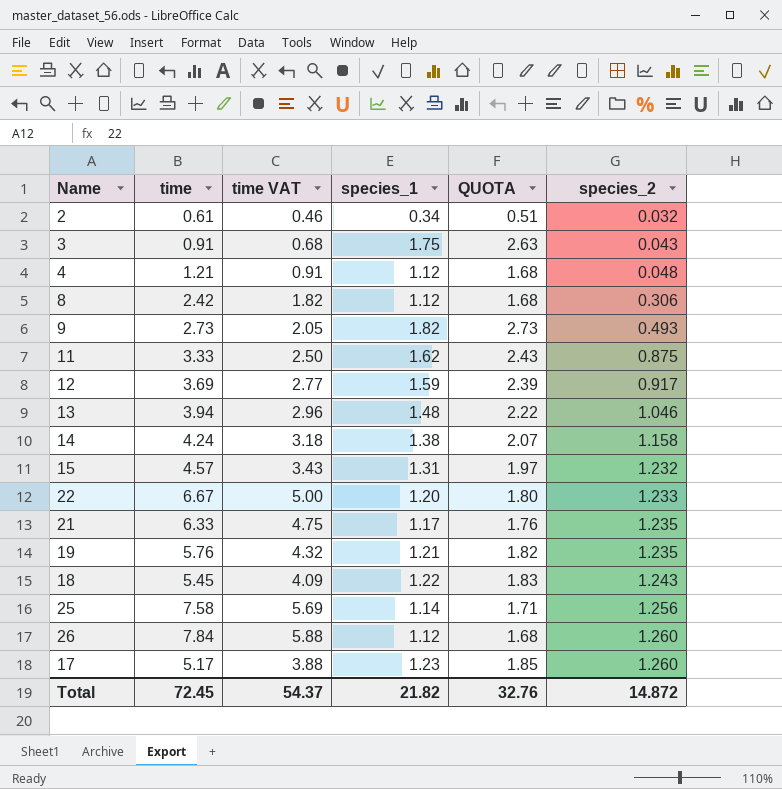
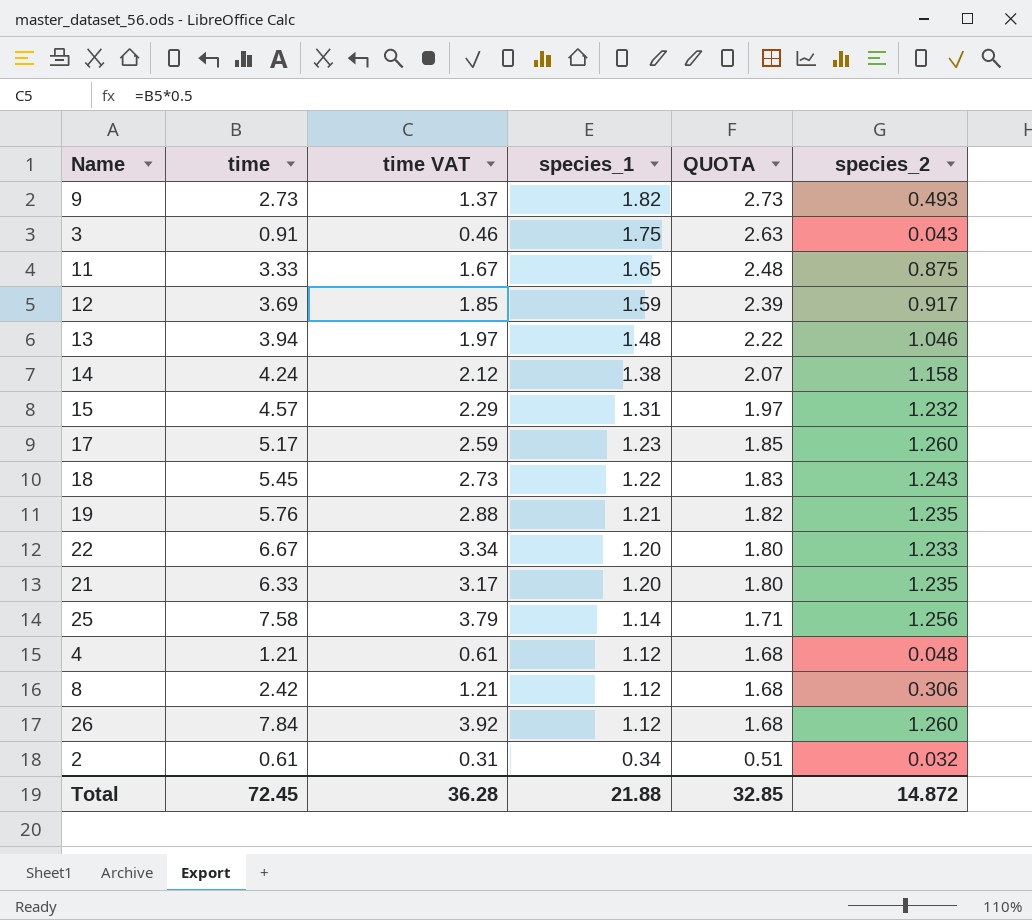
row order: species_2 ascending -> species_1 descending
column time VAT | formula: [time] * 0.75 -> [time] * 0.5
11 | species_1: 1.62 -> 1.65
11 | QUOTA: 2.43 -> 2.48
21 | species_1: 1.17 -> 1.20
21 | QUOTA: 1.76 -> 1.80
Total | time VAT: 54.37 -> 36.28
Total | species_1: 21.82 -> 21.88
Total | QUOTA: 32.76 -> 32.85

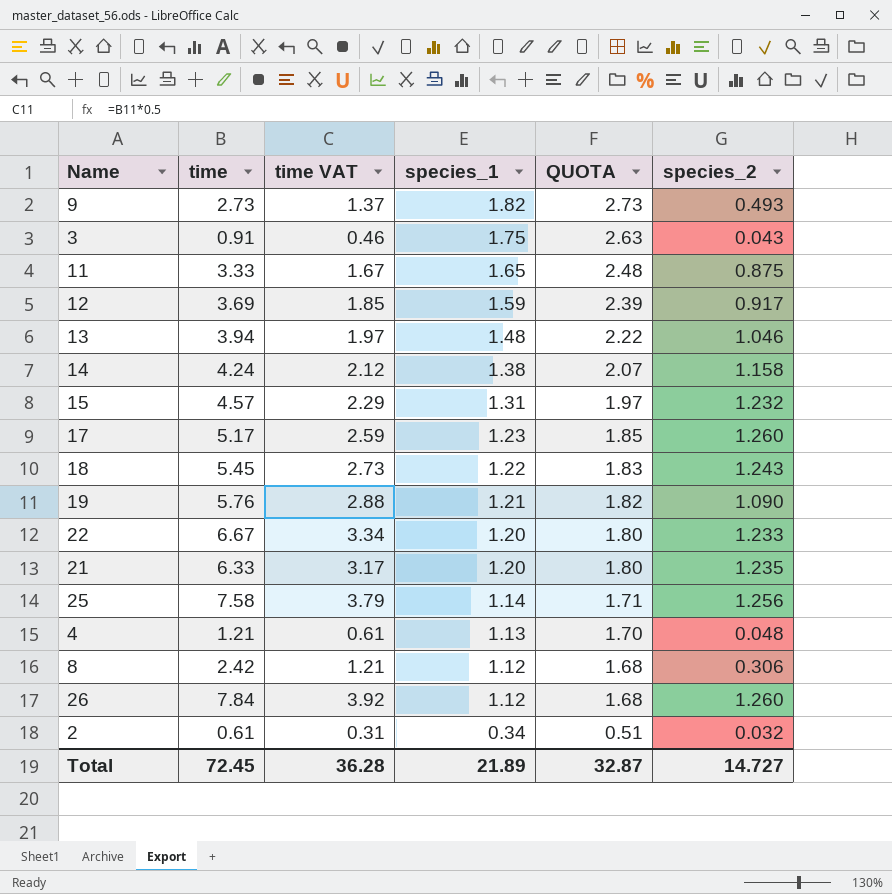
19 | species_2: 1.235 -> 1.090
4 | species_1: 1.12 -> 1.13
4 | QUOTA: 1.68 -> 1.70
Total | species_1: 21.88 -> 21.89
Total | QUOTA: 32.85 -> 32.87
Total | species_2: 14.872 -> 14.727

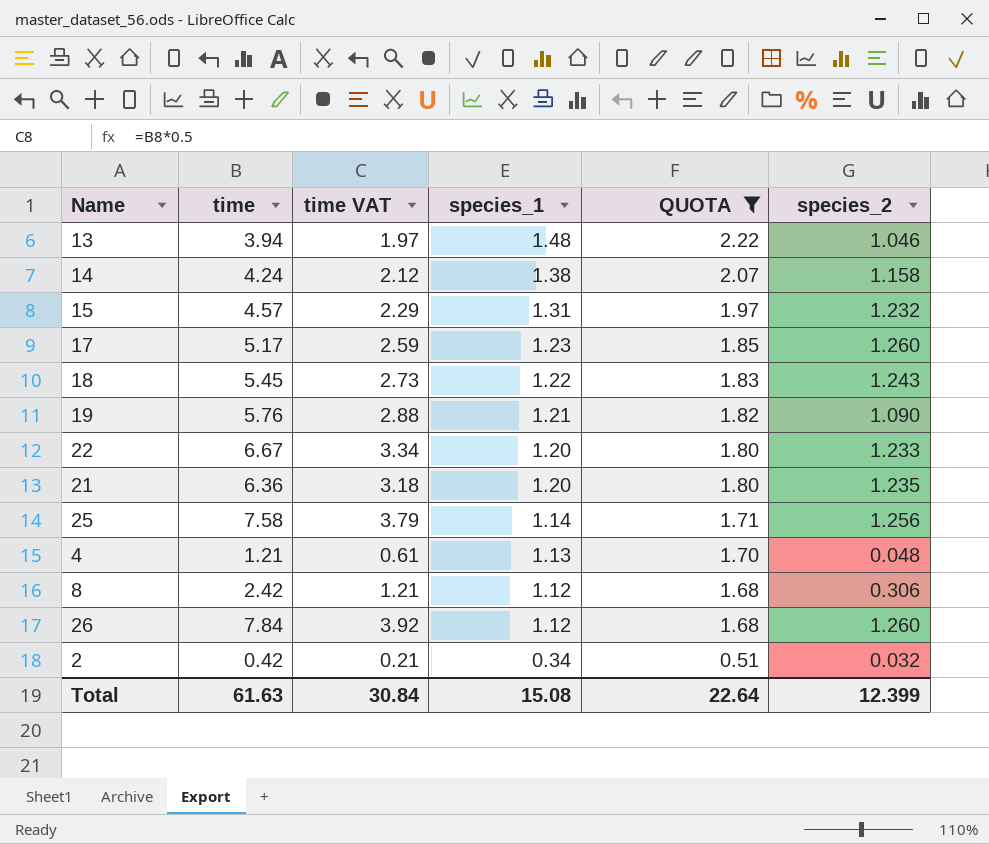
filter: none -> QUOTA <= 2.22
21 | time: 6.33 -> 6.36
21 | time VAT: 3.17 -> 3.18
2 | time: 0.61 -> 0.42
2 | time VAT: 0.31 -> 0.21
Total | time: 72.45 -> 61.63
Total | time VAT: 36.28 -> 30.84
Total | species_1: 21.89 -> 15.08
Total | QUOTA: 32.87 -> 22.64
Total | species_2: 14.727 -> 12.399

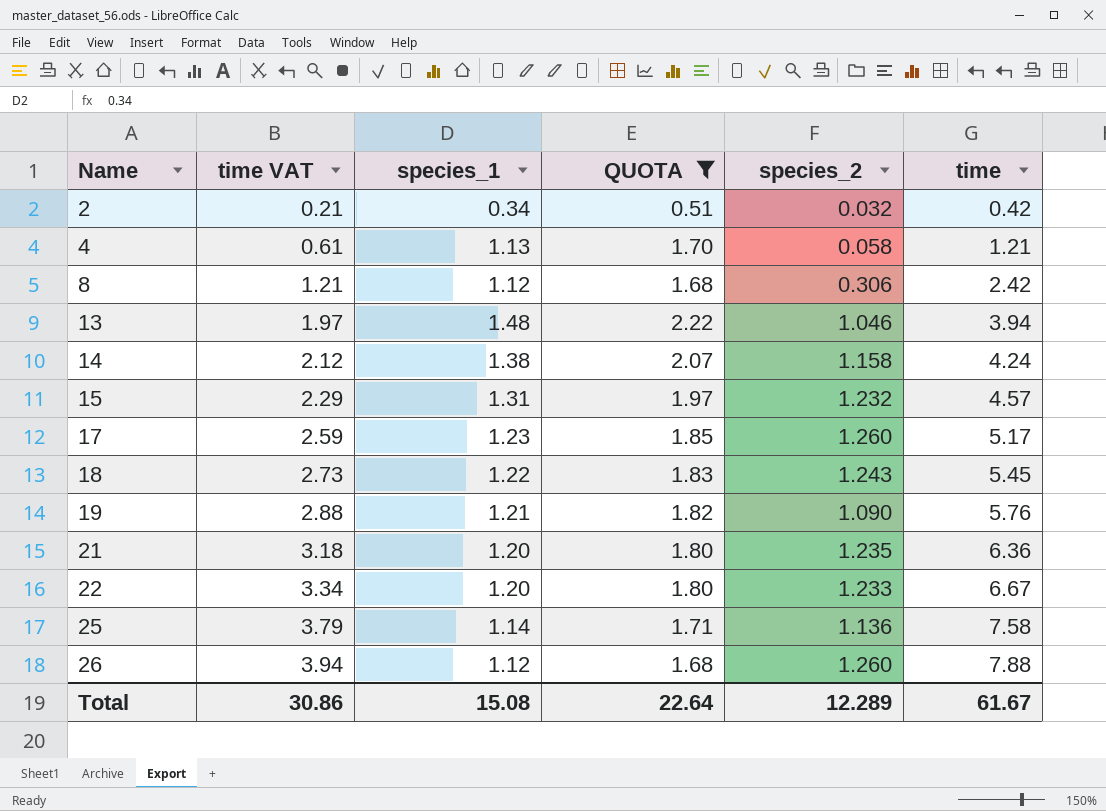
row order: species_1 descending -> Name ascending
column time | position: 2 -> 6
4 | species_2: 0.048 -> 0.058
25 | species_2: 1.256 -> 1.136
26 | time VAT: 3.92 -> 3.94
26 | time: 7.84 -> 7.88
Total | time VAT: 30.84 -> 30.86
Total | species_2: 12.399 -> 12.289
Total | time: 61.63 -> 61.67

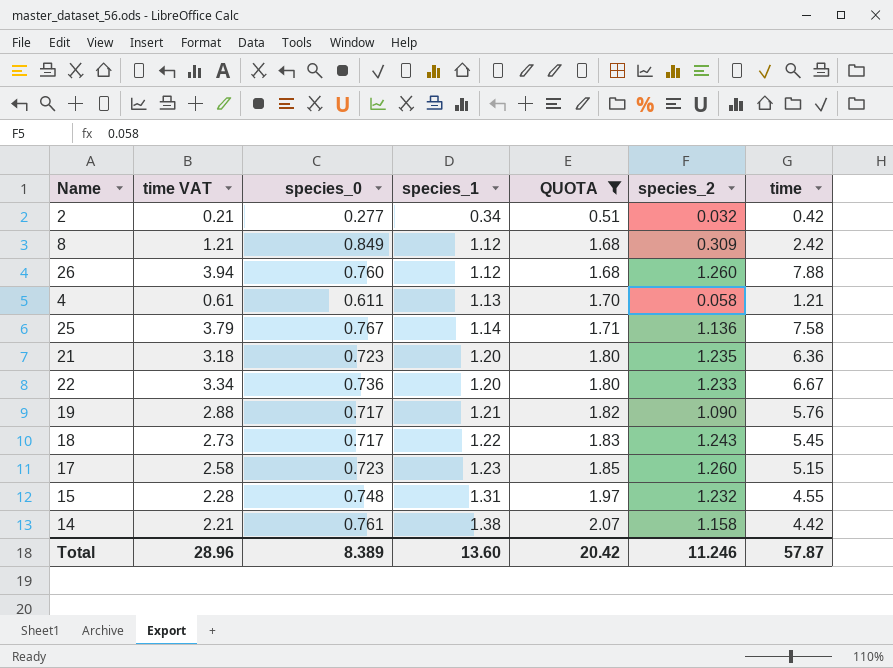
row order: Name ascending -> species_1 ascending
column species_0 | position: none -> 3
row 13: 1.97 | 1.48 | 2.22 | 1.046 | 3.94 -> none
8 | species_2: 0.306 -> 0.309
17 | time VAT: 2.59 -> 2.58
17 | time: 5.17 -> 5.15
15 | time VAT: 2.29 -> 2.28
15 | time: 4.57 -> 4.55
14 | time VAT: 2.12 -> 2.21
14 | time: 4.24 -> 4.42
Total | time VAT: 30.86 -> 28.96
Total | species_1: 15.08 -> 13.60
Total | QUOTA: 22.64 -> 20.42
Total | species_2: 12.289 -> 11.246
Total | time: 61.67 -> 57.87

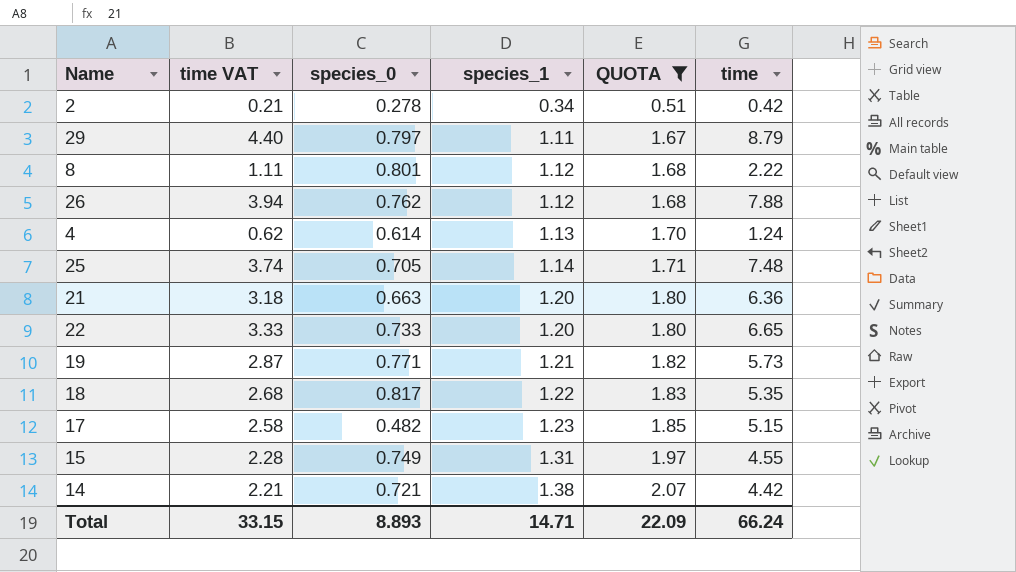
column species_2 | position: 6 -> none
2 | species_0: 0.277 -> 0.278
row 29: none -> 4.40 | 0.797 | 1.11 | 1.67 | 8.79
8 | time VAT: 1.21 -> 1.11
8 | species_0: 0.849 -> 0.801
8 | time: 2.42 -> 2.22
26 | species_0: 0.760 -> 0.762
4 | time VAT: 0.61 -> 0.62
4 | species_0: 0.611 -> 0.614
4 | time: 1.21 -> 1.24
25 | time VAT: 3.79 -> 3.74
25 | species_0: 0.767 -> 0.705
25 | time: 7.58 -> 7.48
21 | species_0: 0.723 -> 0.663
22 | time VAT: 3.34 -> 3.33
22 | species_0: 0.736 -> 0.733
22 | time: 6.67 -> 6.65
19 | time VAT: 2.88 -> 2.87
19 | species_0: 0.717 -> 0.771
19 | time: 5.76 -> 5.73
18 | time VAT: 2.73 -> 2.68
18 | species_0: 0.717 -> 0.817
18 | time: 5.45 -> 5.35
17 | species_0: 0.723 -> 0.482
15 | species_0: 0.748 -> 0.749
14 | species_0: 0.761 -> 0.721
Total | time VAT: 28.96 -> 33.15
Total | species_0: 8.389 -> 8.893
Total | species_1: 13.60 -> 14.71
Total | QUOTA: 20.42 -> 22.09
Total | time: 57.87 -> 66.24

